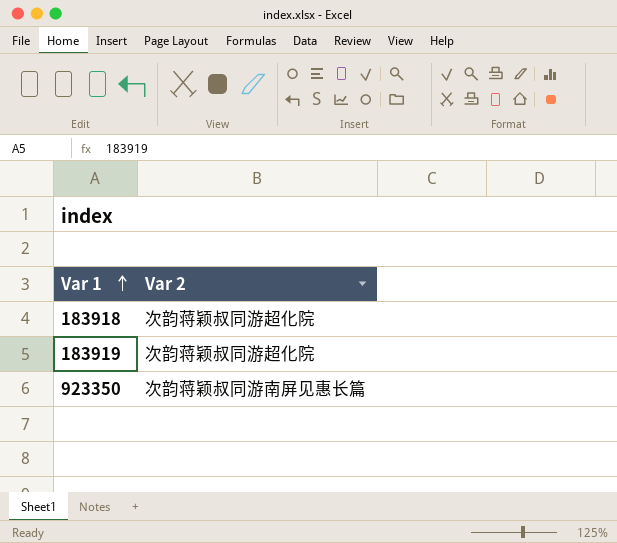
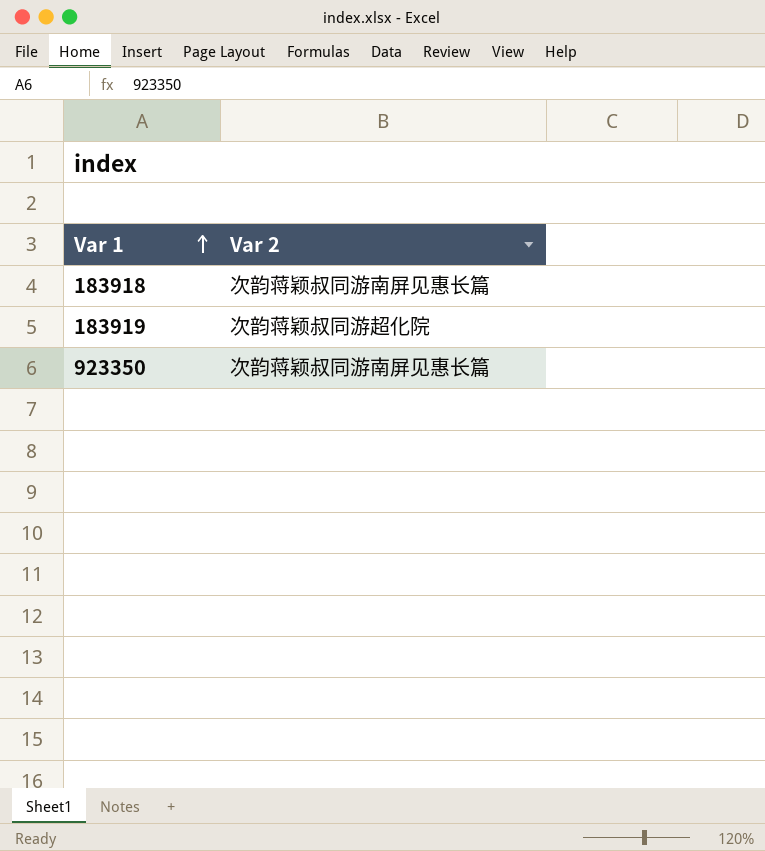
183918 | Var 2: 次韵蒋颖叔同游超化院 -> 次韵蒋颖叔同游南屏见惠长篇

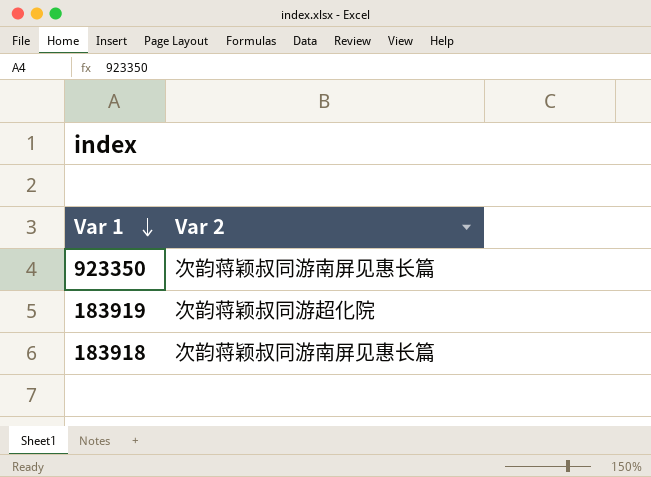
row order: Var 1 ascending -> Var 1 descending

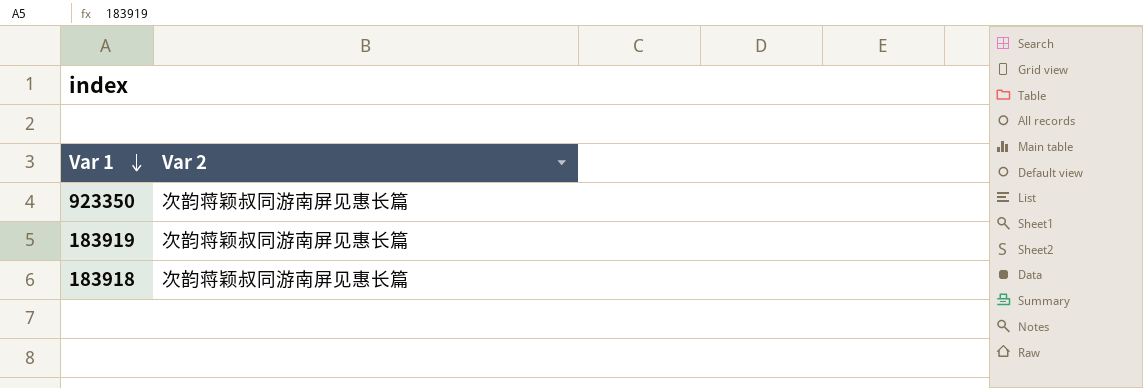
183919 | Var 2: 次韵蒋颖叔同游超化院 -> 次韵蒋颖叔同游南屏见惠长篇

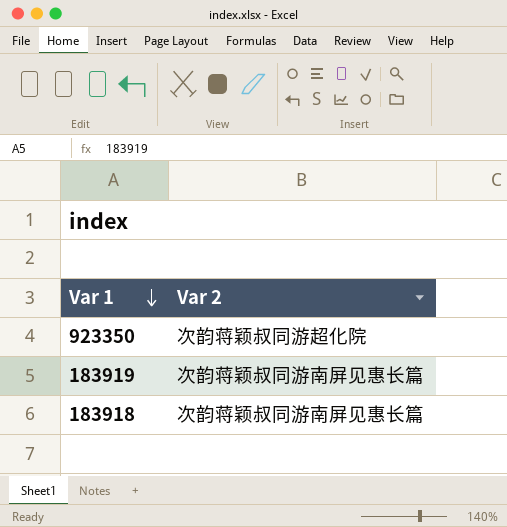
923350 | Var 2: 次韵蒋颖叔同游南屏见惠长篇 -> 次韵蒋颖叔同游超化院

